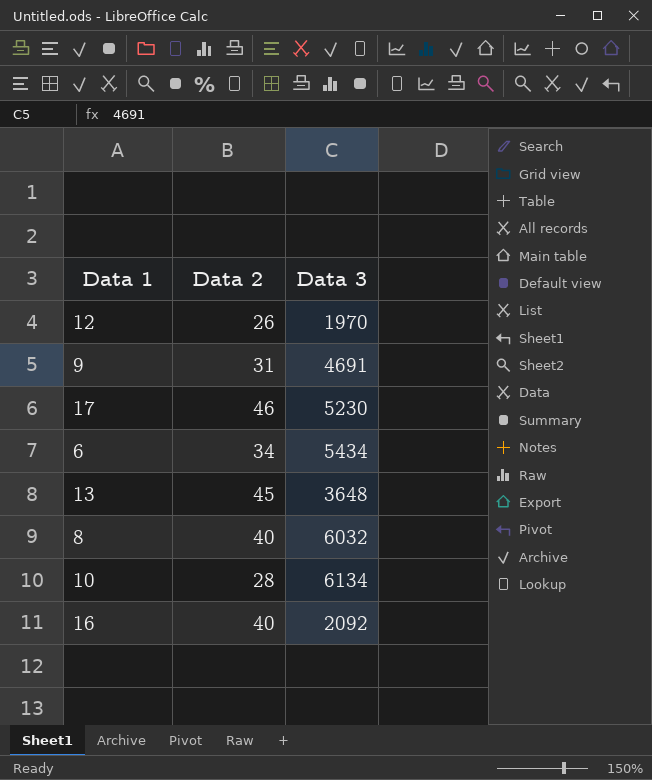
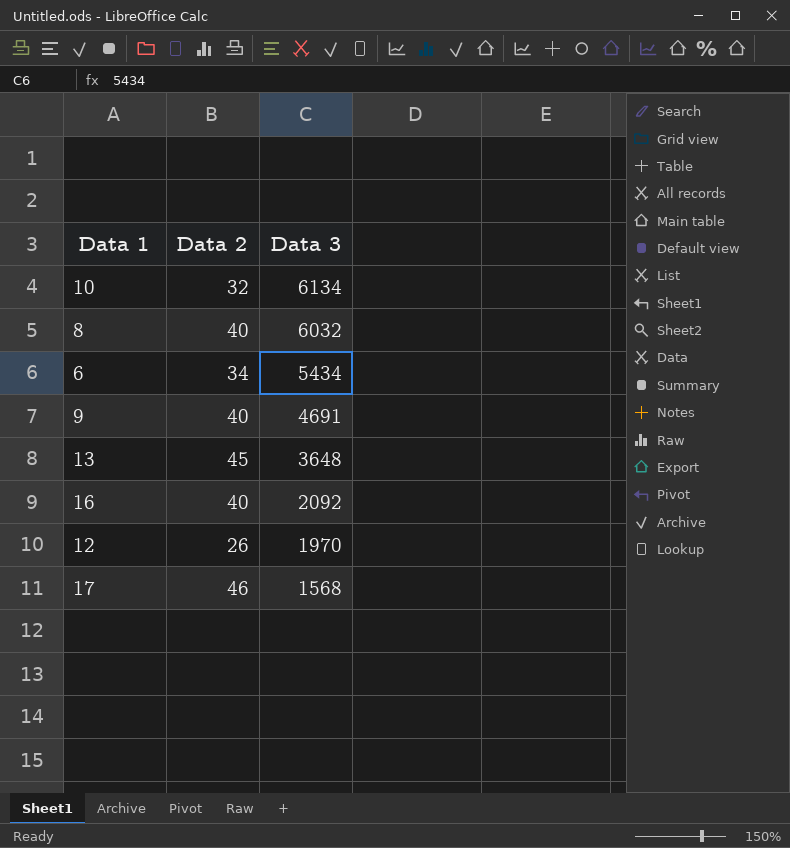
row order: none -> Data 3 descending
10 | Data 2: 28 -> 32
9 | Data 2: 31 -> 40
17 | Data 3: 5230 -> 1568

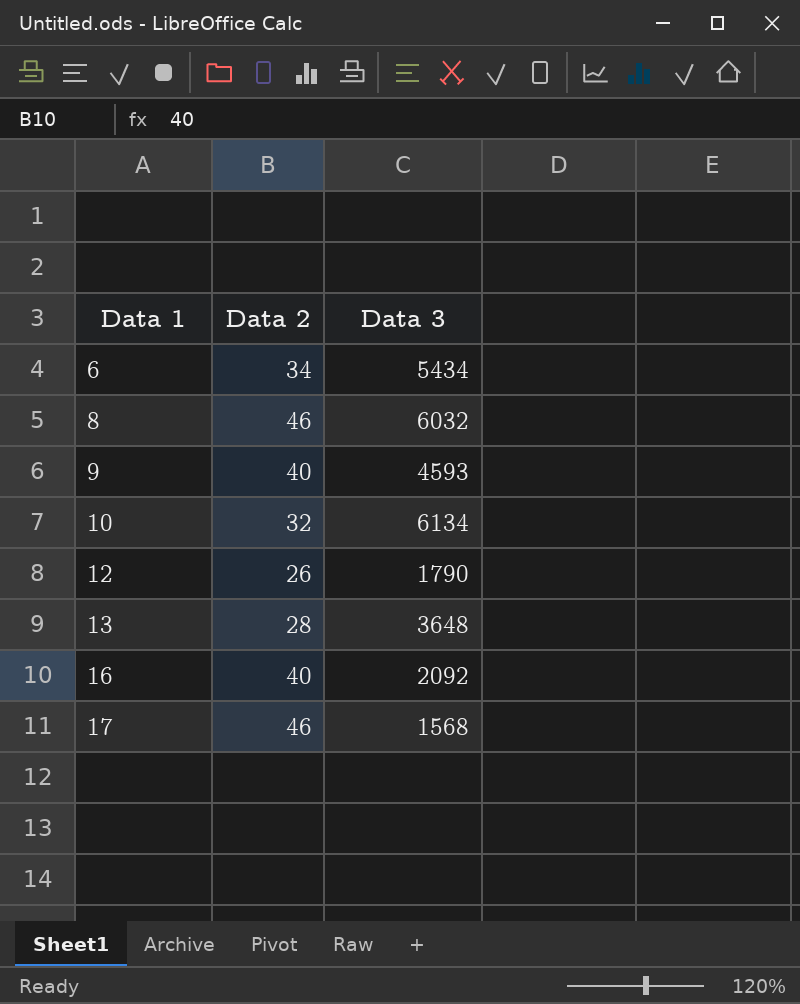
row order: Data 3 descending -> Data 1 ascending
8 | Data 2: 40 -> 46
9 | Data 3: 4691 -> 4593
12 | Data 3: 1970 -> 1790
13 | Data 2: 45 -> 28

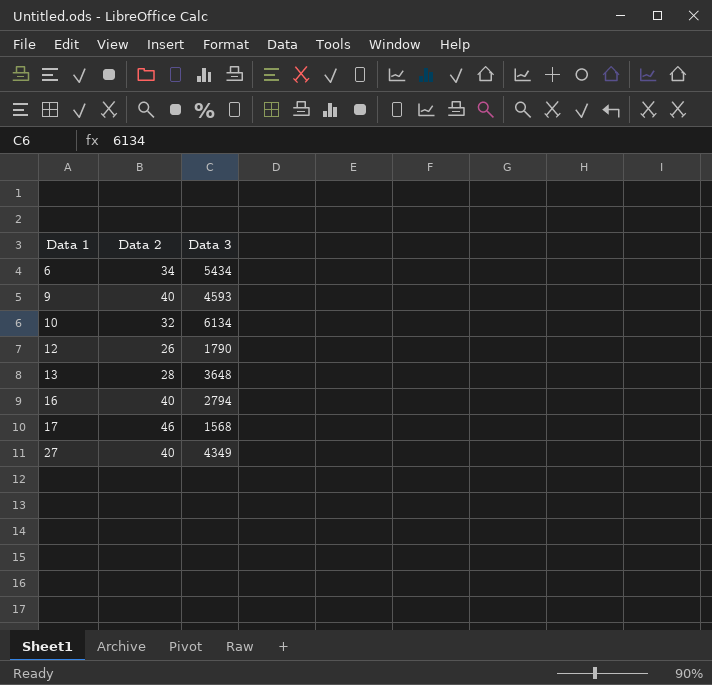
row 8: 46 | 6032 -> none
16 | Data 3: 2092 -> 2794
row 27: none -> 40 | 4349

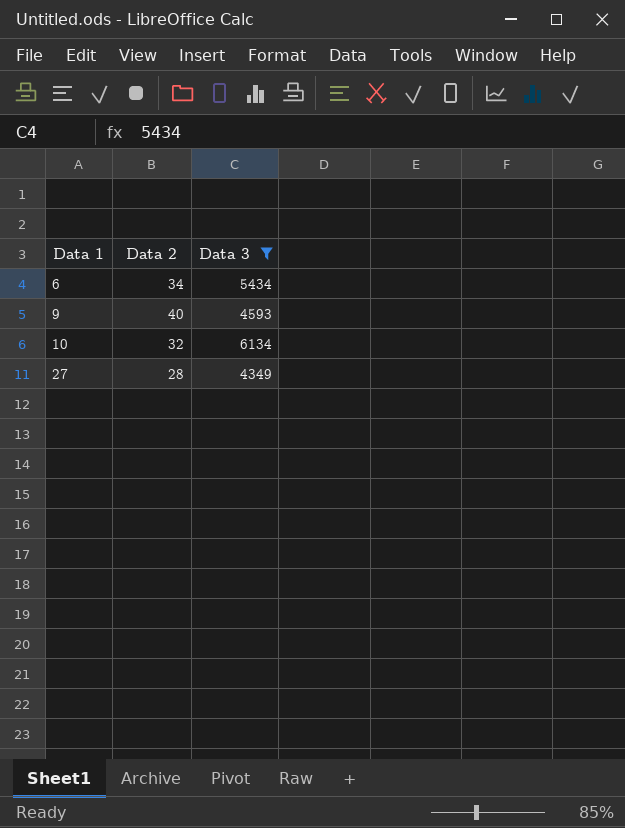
filter: none -> Data 3 >= 4349
27 | Data 2: 40 -> 28

